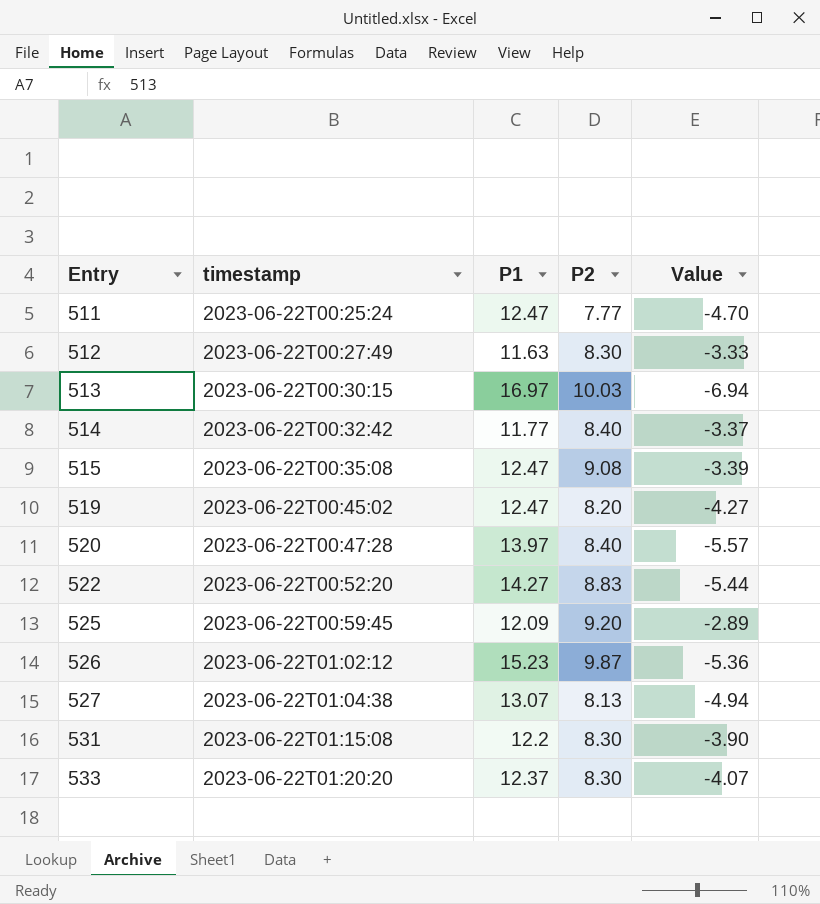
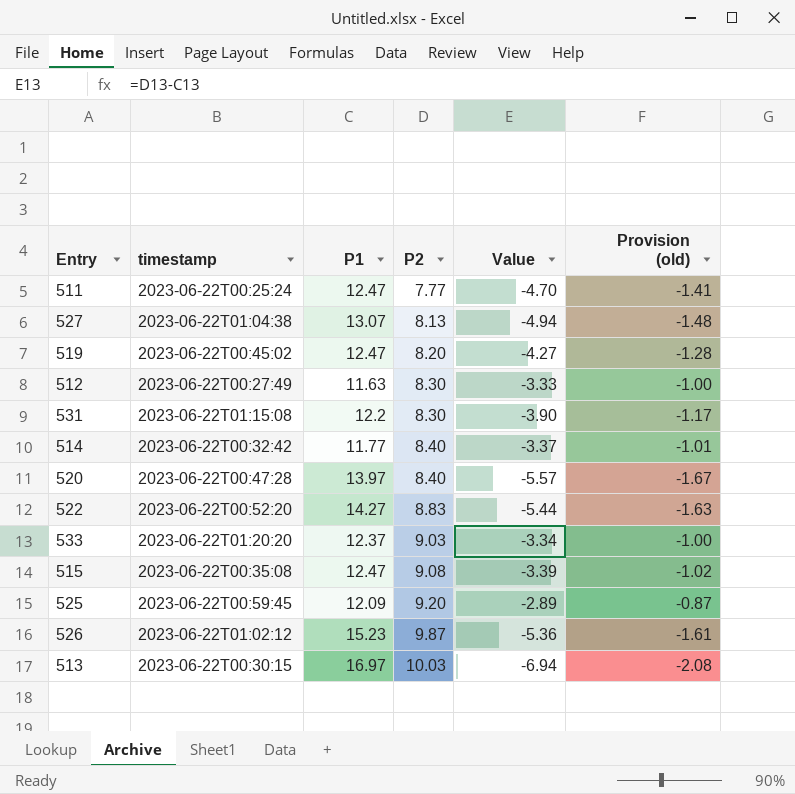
row order: Entry ascending -> P2 ascending
column Provision (old) | formula: none -> [Value] * 0.3
533 | P2: 8.30 -> 9.03
533 | Value: -4.07 -> -3.34

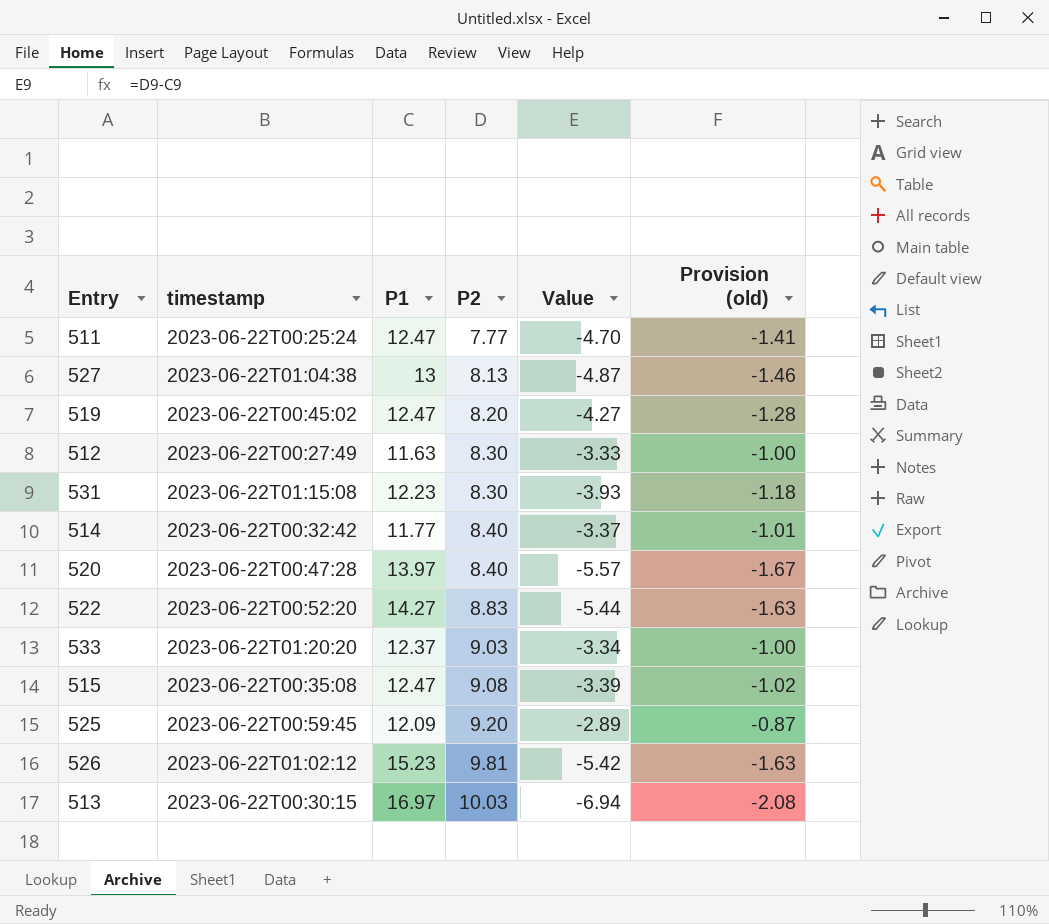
527 | P1: 13.07 -> 13
527 | Value: -4.94 -> -4.87
527 | Provision (old): -1.48 -> -1.46
531 | P1: 12.2 -> 12.23
531 | Value: -3.90 -> -3.93
531 | Provision (old): -1.17 -> -1.18
526 | P2: 9.87 -> 9.81
526 | Value: -5.36 -> -5.42
526 | Provision (old): -1.61 -> -1.63

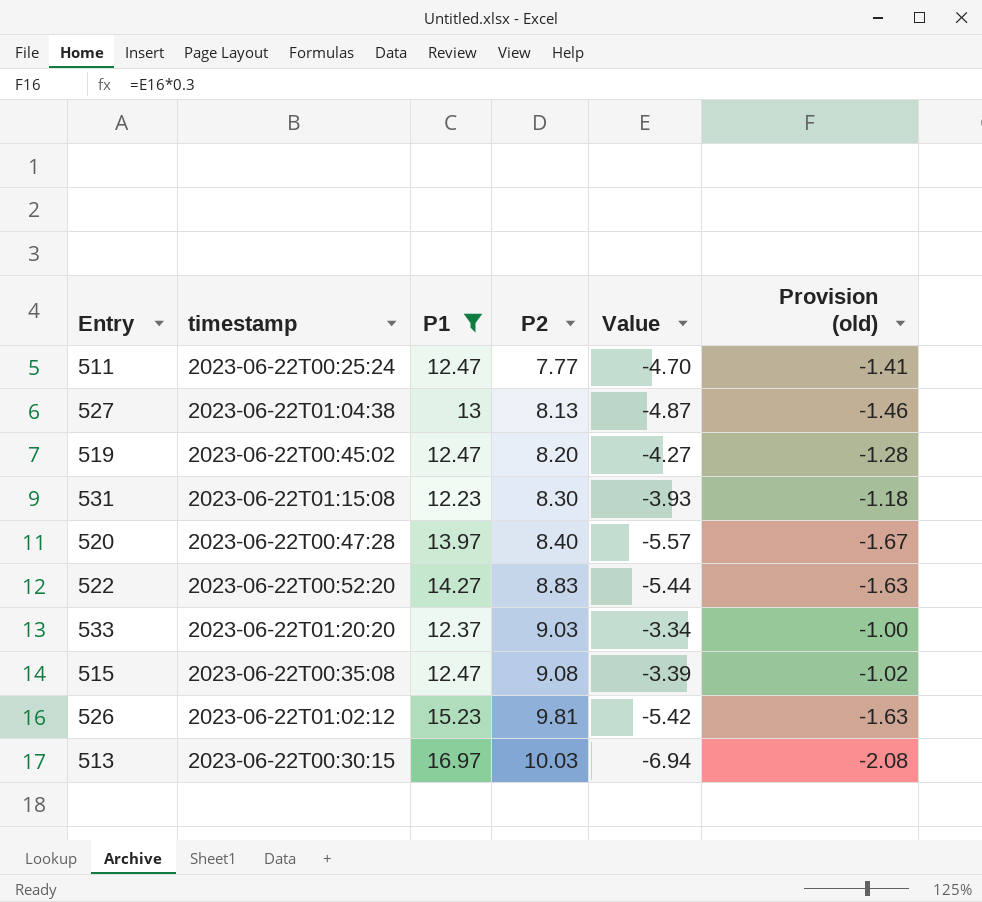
filter: none -> P1 >= 12.23

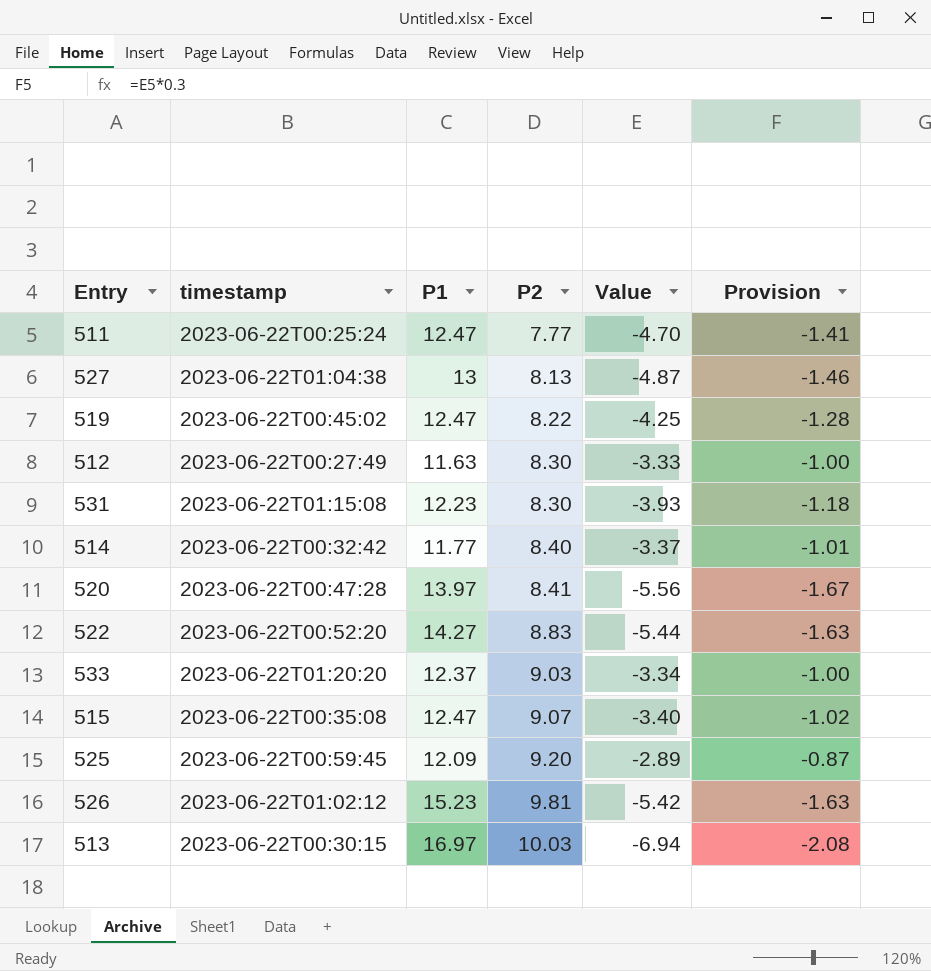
filter: P1 >= 12.23 -> none
column name: Provision (old) -> Provision
519 | P2: 8.20 -> 8.22
519 | Value: -4.27 -> -4.25
520 | P2: 8.40 -> 8.41
520 | Value: -5.57 -> -5.56
515 | P2: 9.08 -> 9.07
515 | Value: -3.39 -> -3.40

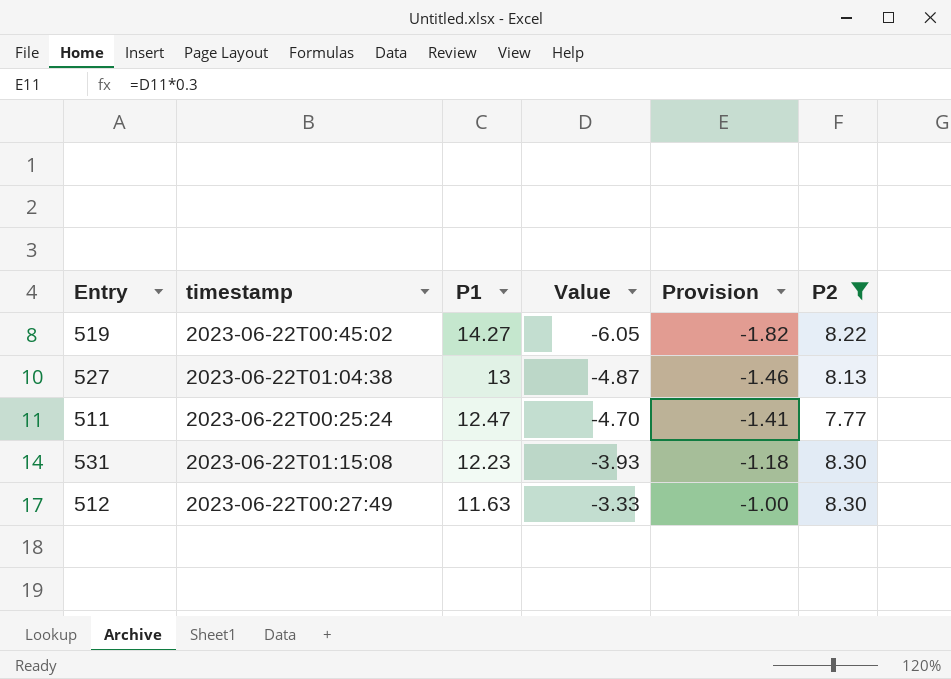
filter: none -> P2 <= 8.30
row order: P2 ascending -> P1 descending
column P2 | position: 4 -> 6
519 | P1: 12.47 -> 14.27
519 | Value: -4.25 -> -6.05
519 | Provision: -1.28 -> -1.82

